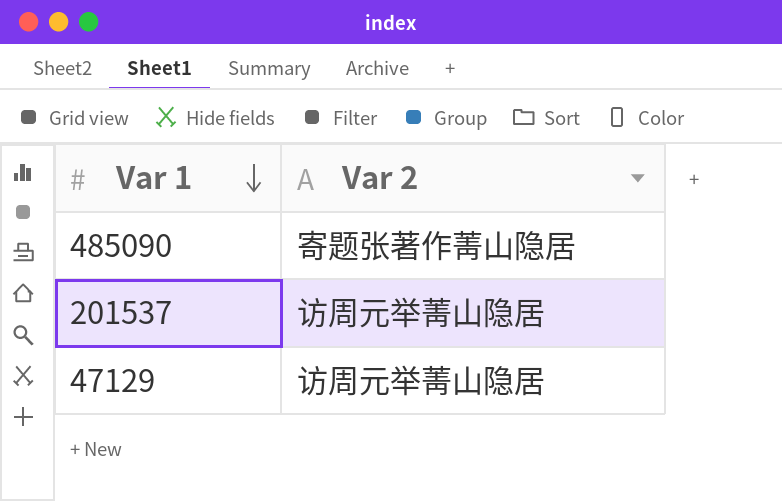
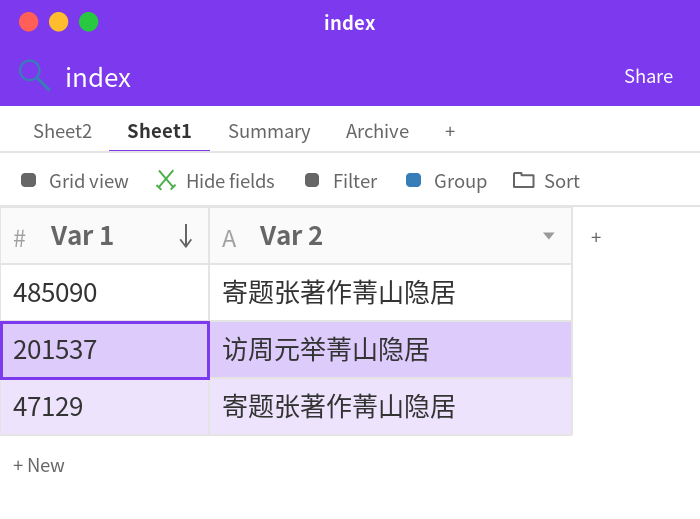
47129 | Var 2: 访周元举菁山隐居 -> 寄题张著作菁山隐居

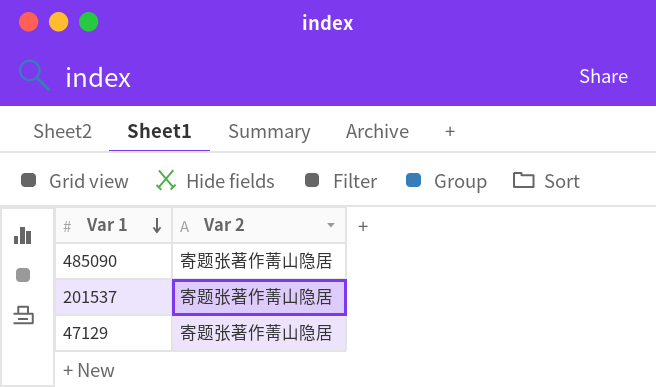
201537 | Var 2: 访周元举菁山隐居 -> 寄题张著作菁山隐居

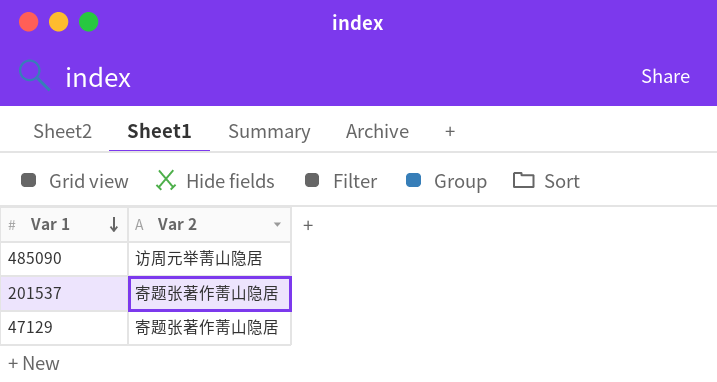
485090 | Var 2: 寄题张著作菁山隐居 -> 访周元举菁山隐居

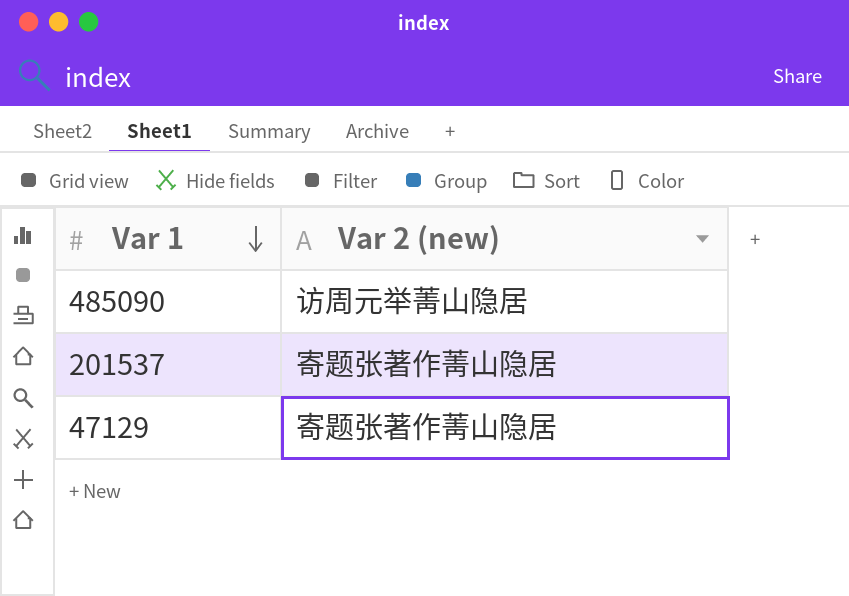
column name: Var 2 -> Var 2 (new)

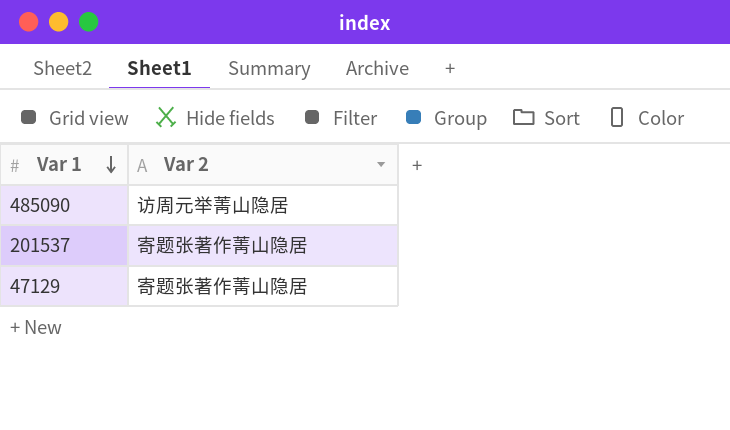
column name: Var 2 (new) -> Var 2

